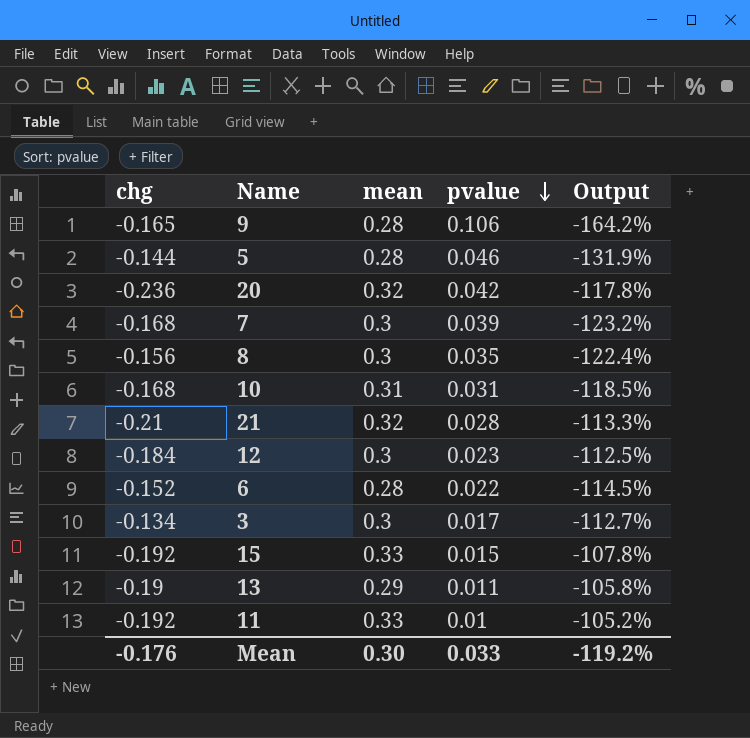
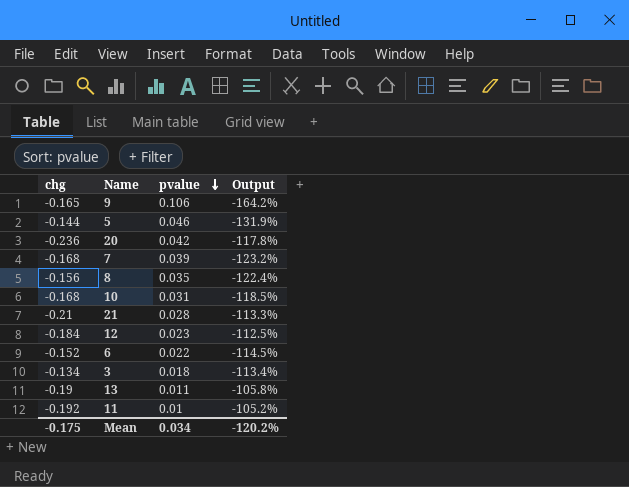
column mean | position: 3 -> none
row 15: -0.192 | 0.33 | 0.015 | -107.8% -> none
3 | pvalue: 0.017 -> 0.018
3 | Output: -112.7% -> -113.4%
Mean | chg: -0.176 -> -0.175
Mean | pvalue: 0.033 -> 0.034
Mean | Output: -119.2% -> -120.2%

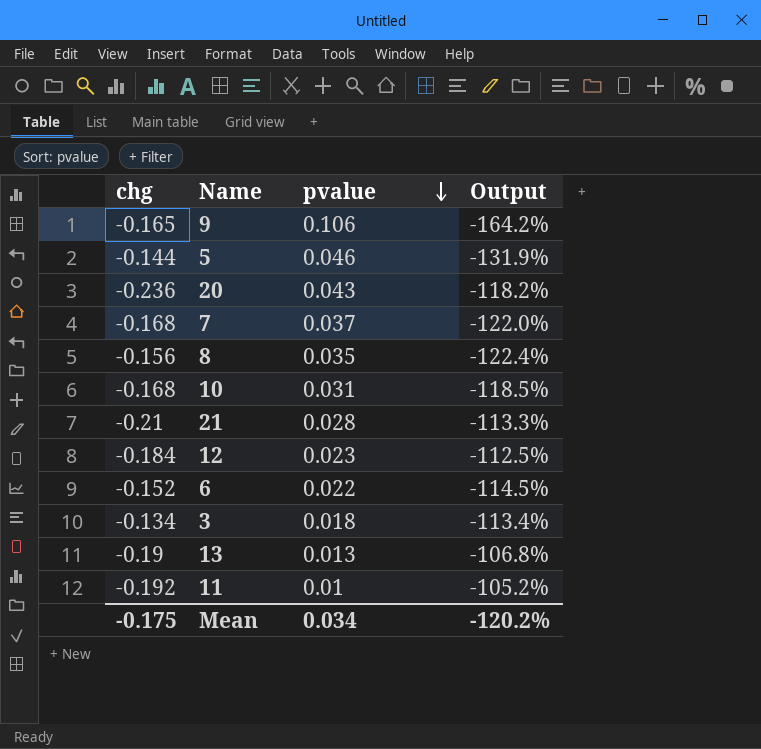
20 | pvalue: 0.042 -> 0.043
20 | Output: -117.8% -> -118.2%
7 | pvalue: 0.039 -> 0.037
7 | Output: -123.2% -> -122.0%
13 | pvalue: 0.011 -> 0.013
13 | Output: -105.8% -> -106.8%

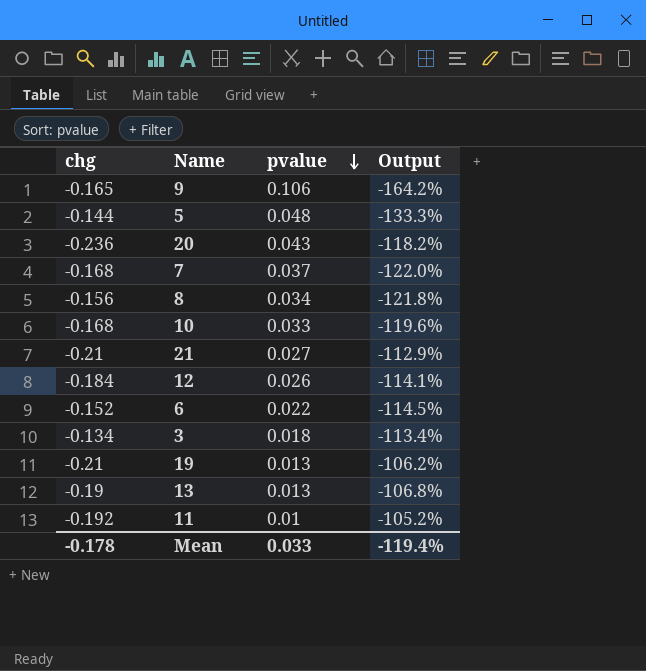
5 | pvalue: 0.046 -> 0.048
5 | Output: -131.9% -> -133.3%
8 | pvalue: 0.035 -> 0.034
8 | Output: -122.4% -> -121.8%
10 | pvalue: 0.031 -> 0.033
10 | Output: -118.5% -> -119.6%
21 | pvalue: 0.028 -> 0.027
21 | Output: -113.3% -> -112.9%
12 | pvalue: 0.023 -> 0.026
12 | Output: -112.5% -> -114.1%
row 19: none -> -0.21 | 0.013 | -106.2%
Mean | chg: -0.175 -> -0.178
Mean | pvalue: 0.034 -> 0.033
Mean | Output: -120.2% -> -119.4%

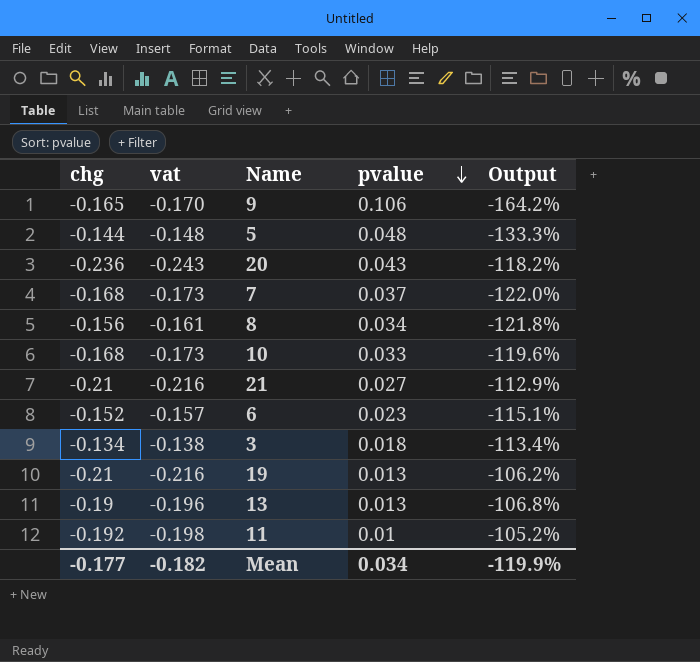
column vat | formula: none -> [chg] * 1.03
row 12: -0.184 | 0.026 | -114.1% -> none
6 | pvalue: 0.022 -> 0.023
6 | Output: -114.5% -> -115.1%
Mean | chg: -0.178 -> -0.177
Mean | pvalue: 0.033 -> 0.034
Mean | Output: -119.4% -> -119.9%

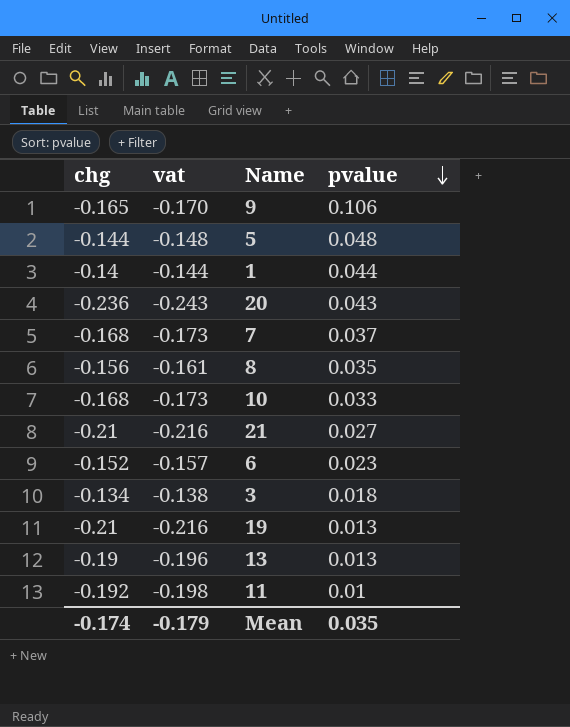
column Output | formula: ([pvalue] - [chg]) / [chg] -> none
row 1: none -> -0.14 | -0.144 | 0.044
8 | pvalue: 0.034 -> 0.035
Mean | chg: -0.177 -> -0.174
Mean | vat: -0.182 -> -0.179
Mean | pvalue: 0.034 -> 0.035

